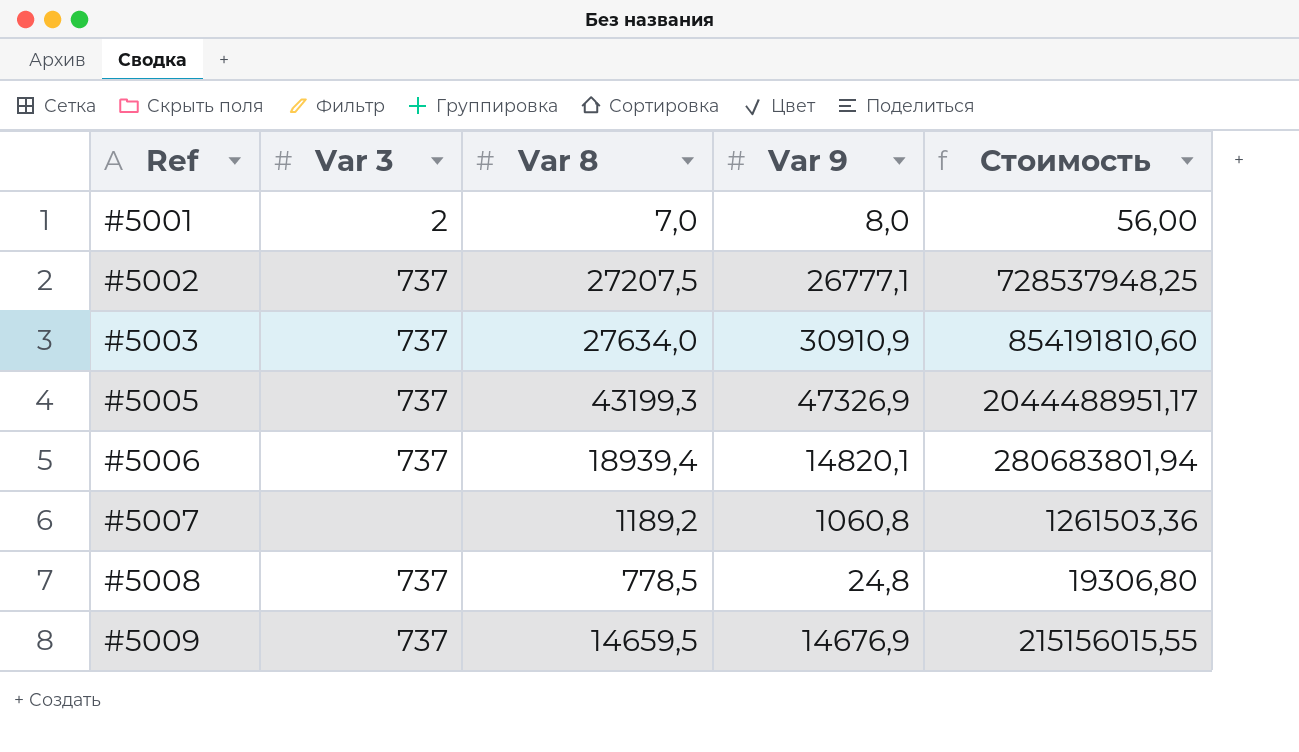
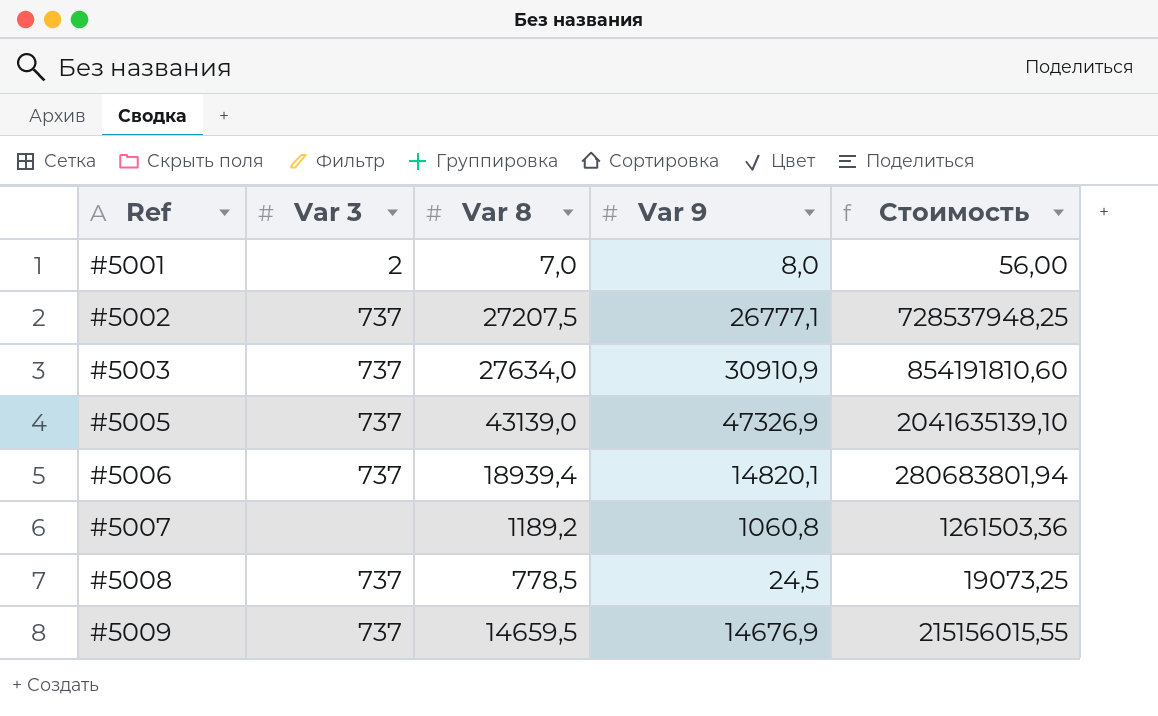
#5005 | Var 8: 43199,3 -> 43139,0
#5005 | Стоимость: 2044488951,17 -> 2041635139,10
#5008 | Var 9: 24,8 -> 24,5
#5008 | Стоимость: 19306,80 -> 19073,25

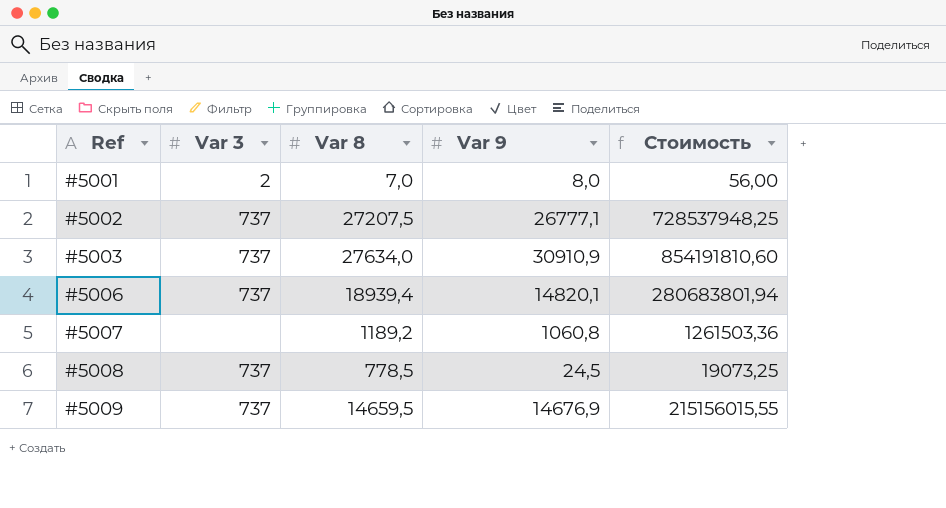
row #5005: 737 | 43139,0 | 47326,9 | 2041635139,10 -> none

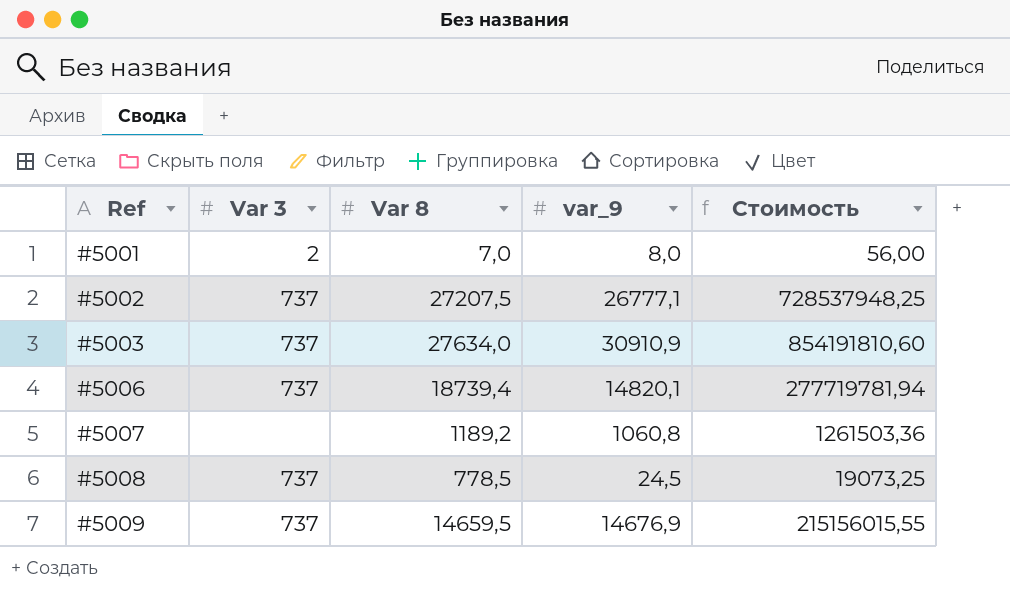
column name: Var 9 -> var_9
#5006 | Var 8: 18939,4 -> 18739,4
#5006 | Стоимость: 280683801,94 -> 277719781,94

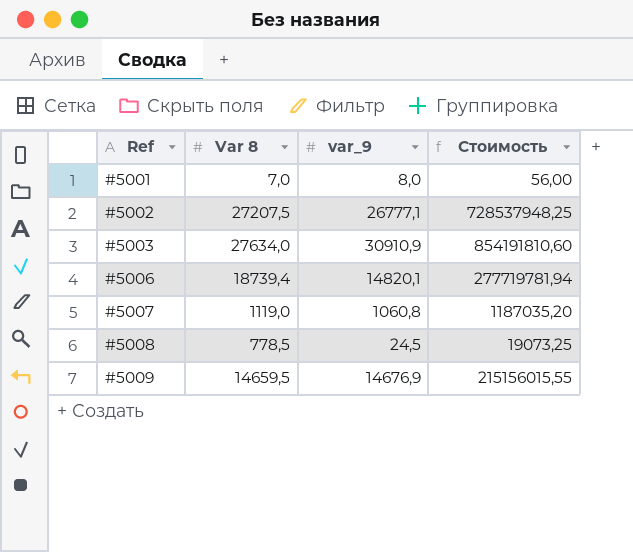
column Var 3 | position: 2 -> none
#5007 | Var 8: 1189,2 -> 1119,0
#5007 | Стоимость: 1261503,36 -> 1187035,20

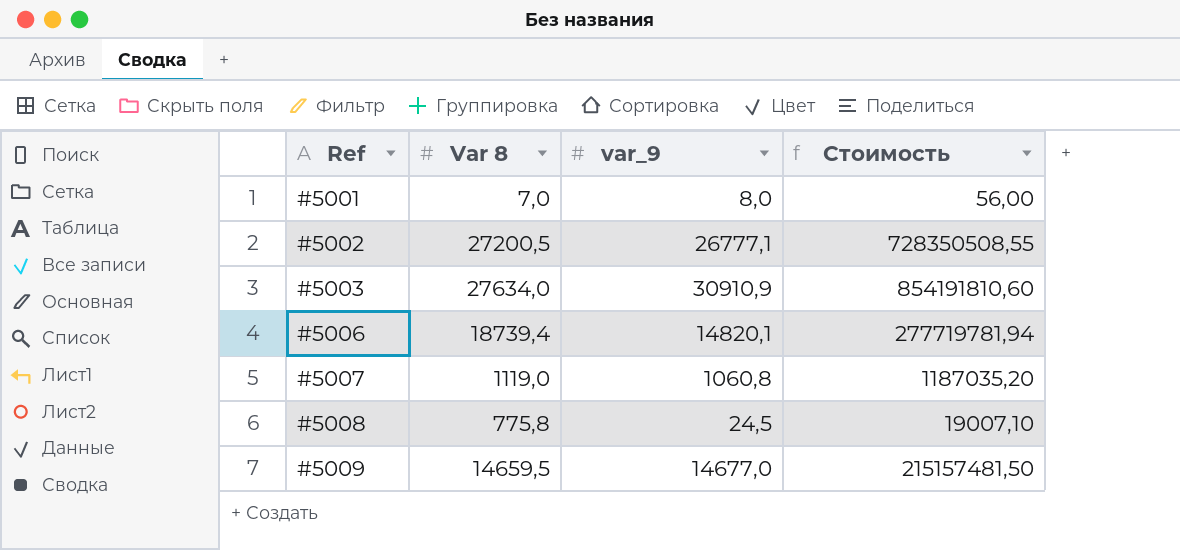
#5002 | Var 8: 27207,5 -> 27200,5
#5002 | Стоимость: 728537948,25 -> 728350508,55
#5008 | Var 8: 778,5 -> 775,8
#5008 | Стоимость: 19073,25 -> 19007,10
#5009 | var_9: 14676,9 -> 14677,0
#5009 | Стоимость: 215156015,55 -> 215157481,50

